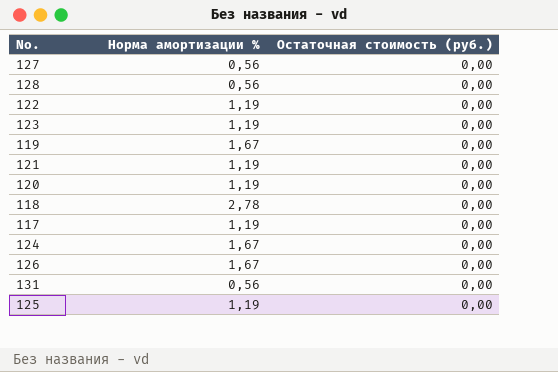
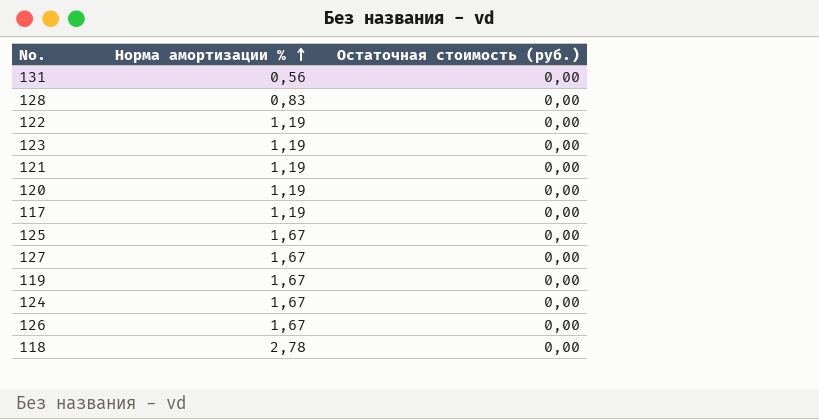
row order: none -> Норма амортизации % ascending
128 | Норма амортизации %: 0,56 -> 0,83
125 | Норма амортизации %: 1,19 -> 1,67
127 | Норма амортизации %: 0,56 -> 1,67

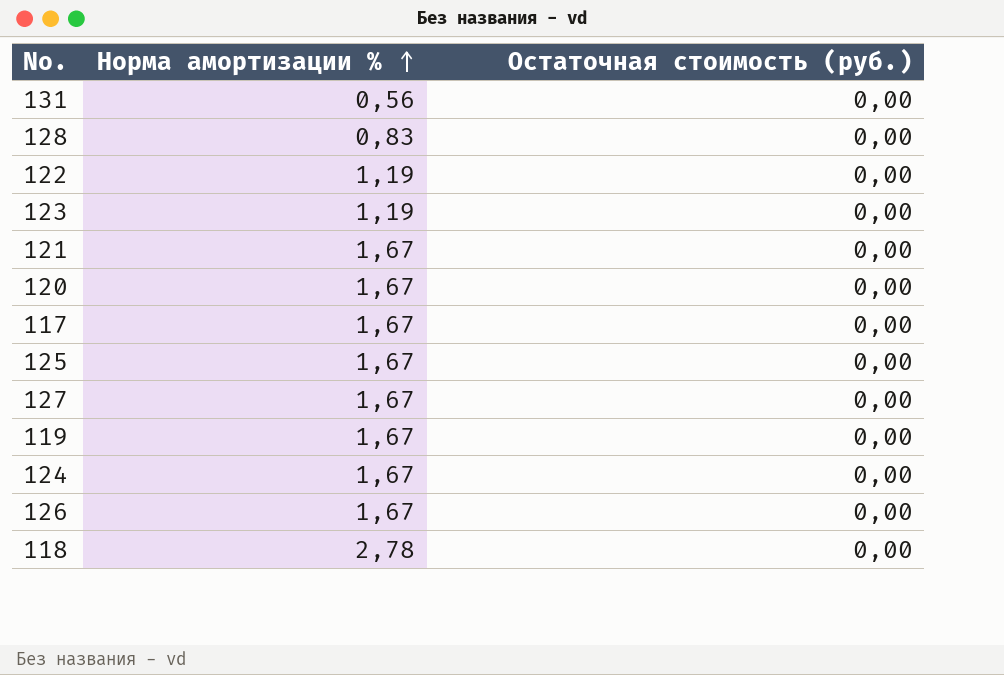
121 | Норма амортизации %: 1,19 -> 1,67
120 | Норма амортизации %: 1,19 -> 1,67
117 | Норма амортизации %: 1,19 -> 1,67

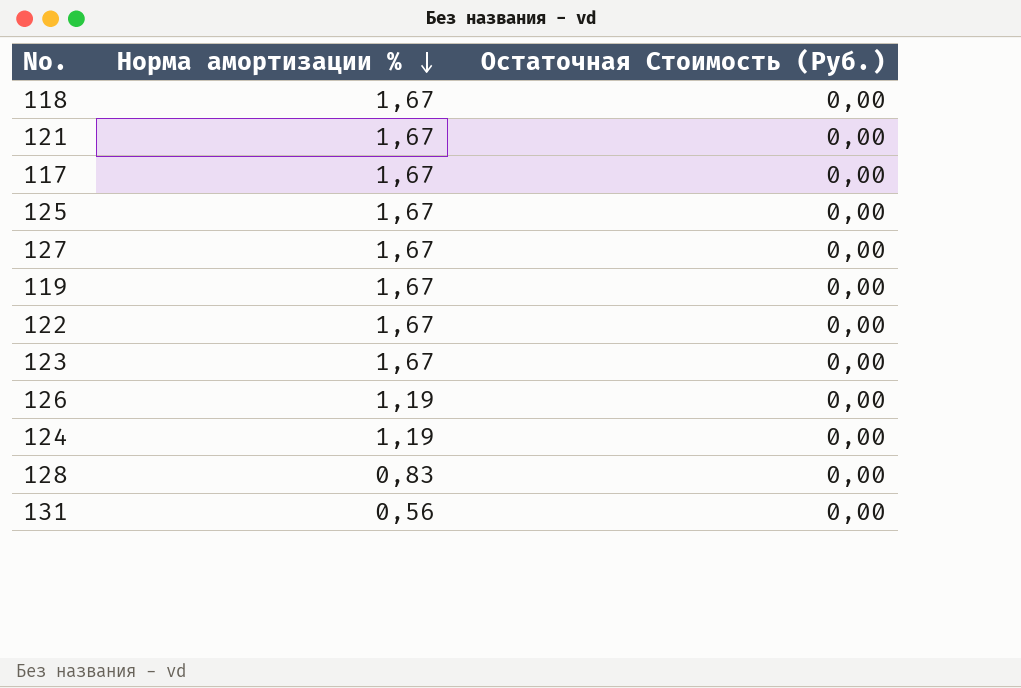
row order: Норма амортизации % ascending -> Норма амортизации % descending
column name: Остаточная стоимость (руб.) -> Остаточная Стоимость (Руб.)
row 120: 1,67 | 0,00 -> none
118 | Норма амортизации %: 2,78 -> 1,67
122 | Норма амортизации %: 1,19 -> 1,67
123 | Норма амортизации %: 1,19 -> 1,67
126 | Норма амортизации %: 1,67 -> 1,19
124 | Норма амортизации %: 1,67 -> 1,19

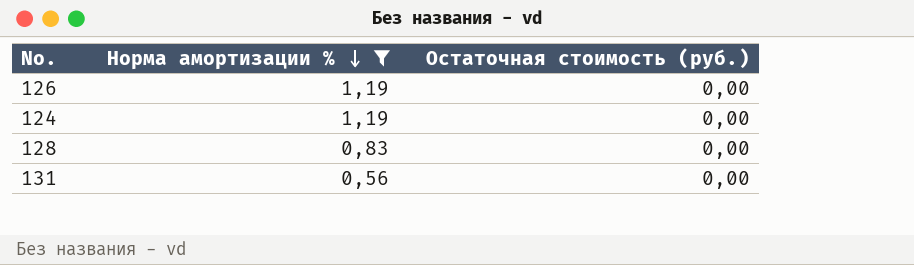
filter: none -> Норма амортизации % != 1,67
column name: Остаточная Стоимость (Руб.) -> Остаточная стоимость (руб.)

